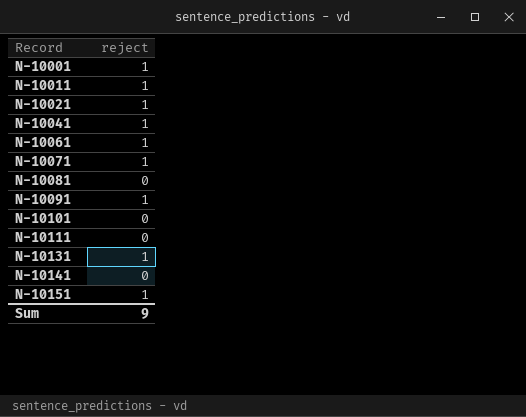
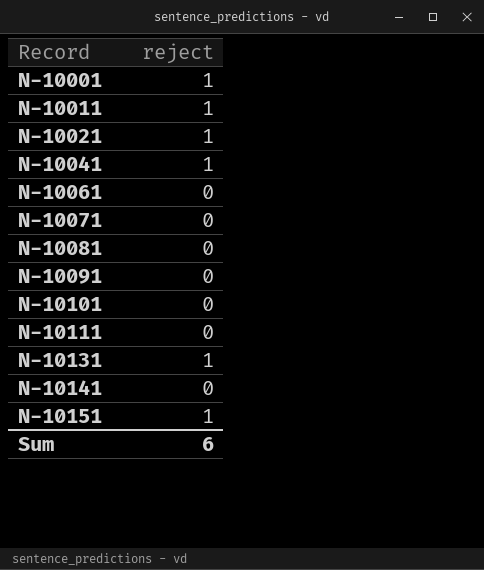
N-10061 | reject: 1 -> 0
N-10071 | reject: 1 -> 0
N-10091 | reject: 1 -> 0
Sum | reject: 9 -> 6

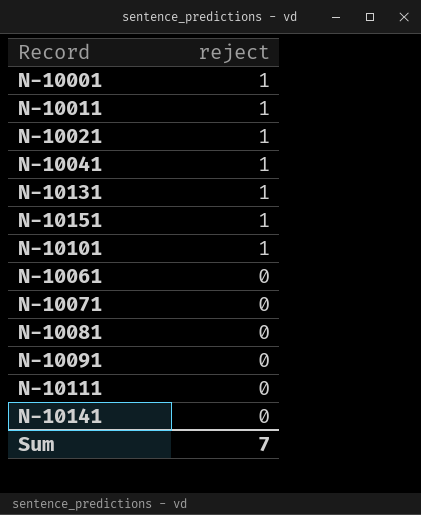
row order: Record ascending -> reject descending
N-10101 | reject: 0 -> 1
Sum | reject: 6 -> 7

